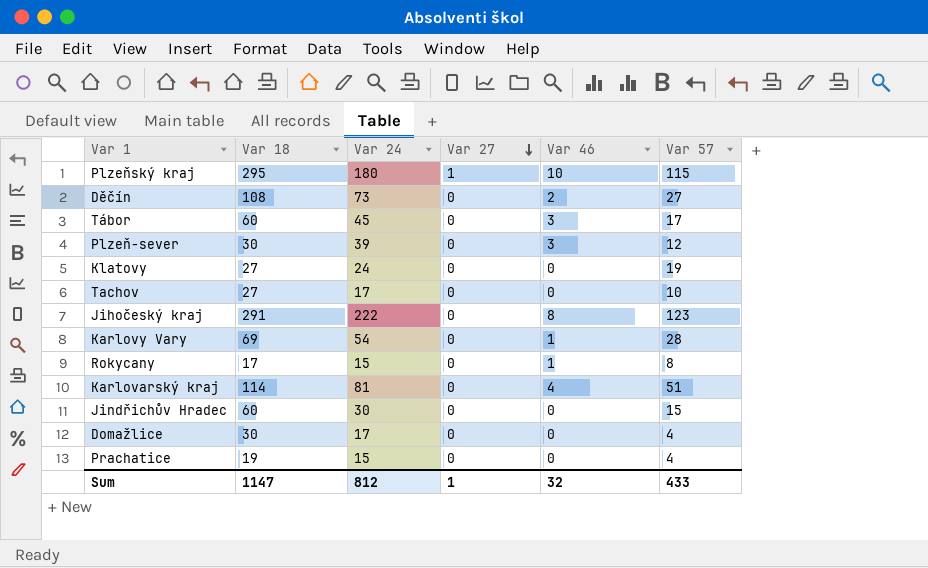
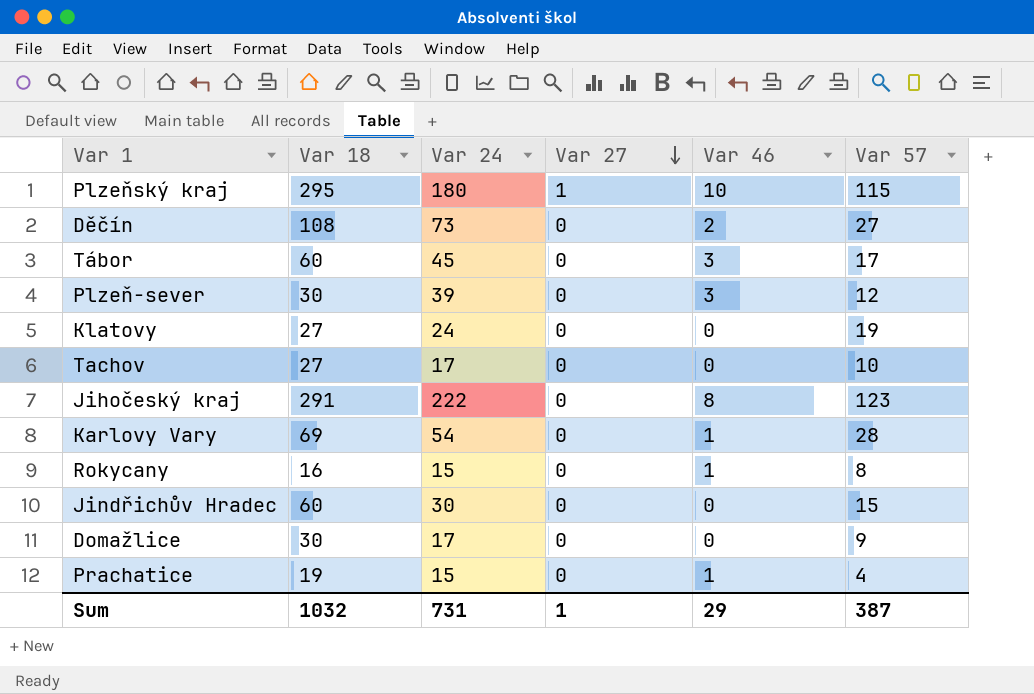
row Karlovarský kraj: 114 | 81 | 0 | 4 | 51 -> none
Rokycany | Var 18: 17 -> 16
Domažlice | Var 57: 4 -> 9
Prachatice | Var 46: 0 -> 1
Sum | Var 18: 1147 -> 1032
Sum | Var 24: 812 -> 731
Sum | Var 46: 32 -> 29
Sum | Var 57: 433 -> 387

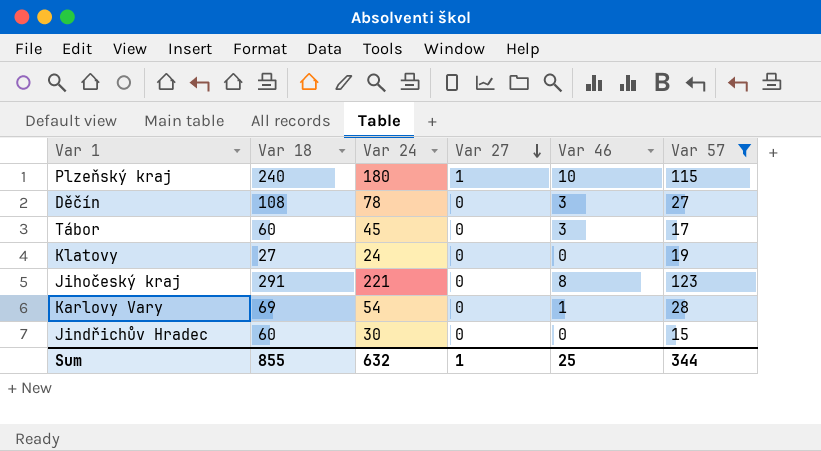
filter: none -> Var 57 >= 15
Plzeňský kraj | Var 18: 295 -> 240
Děčín | Var 24: 73 -> 78
Děčín | Var 46: 2 -> 3
Jihočeský kraj | Var 24: 222 -> 221
Sum | Var 18: 1032 -> 855
Sum | Var 24: 731 -> 632
Sum | Var 46: 29 -> 25
Sum | Var 57: 387 -> 344

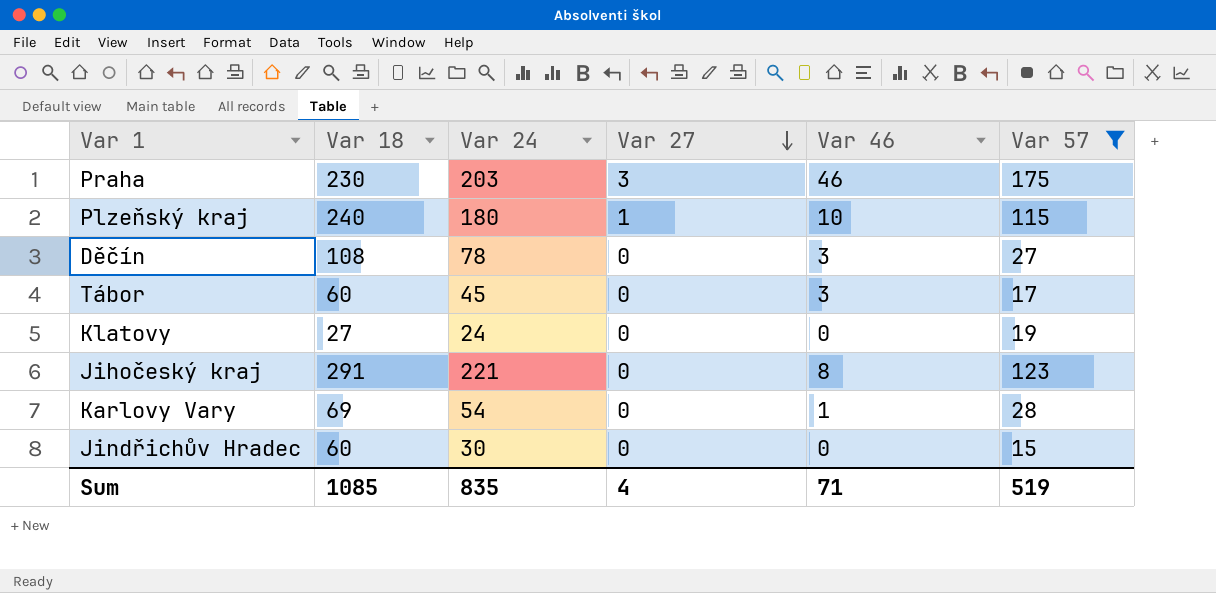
row Praha: none -> 230 | 203 | 3 | 46 | 175
Sum | Var 18: 855 -> 1085
Sum | Var 24: 632 -> 835
Sum | Var 27: 1 -> 4
Sum | Var 46: 25 -> 71
Sum | Var 57: 344 -> 519

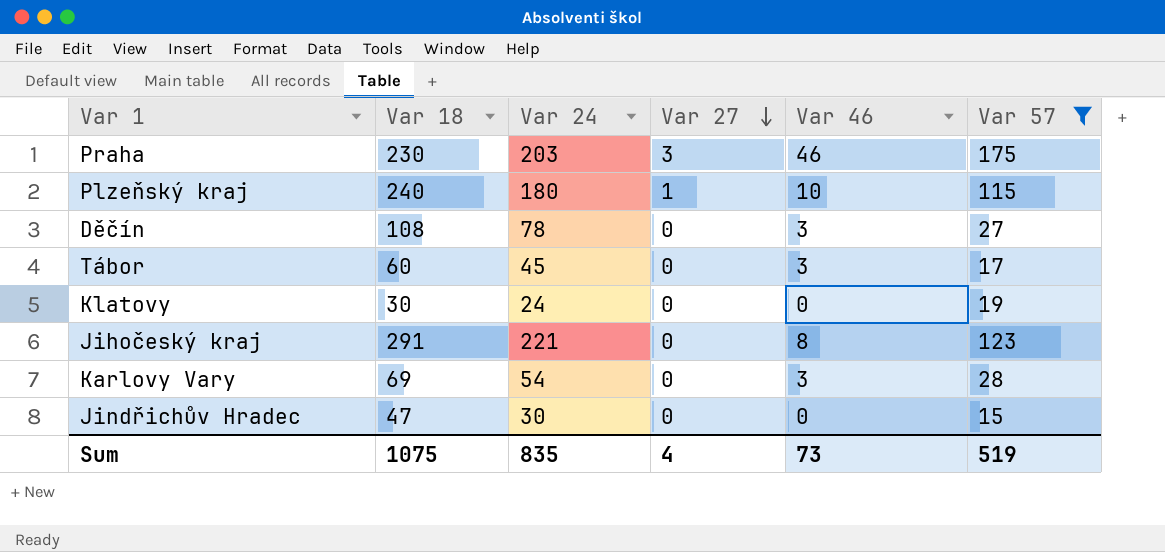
Klatovy | Var 18: 27 -> 30
Karlovy Vary | Var 46: 1 -> 3
Jindřichův Hradec | Var 18: 60 -> 47
Sum | Var 18: 1085 -> 1075
Sum | Var 46: 71 -> 73

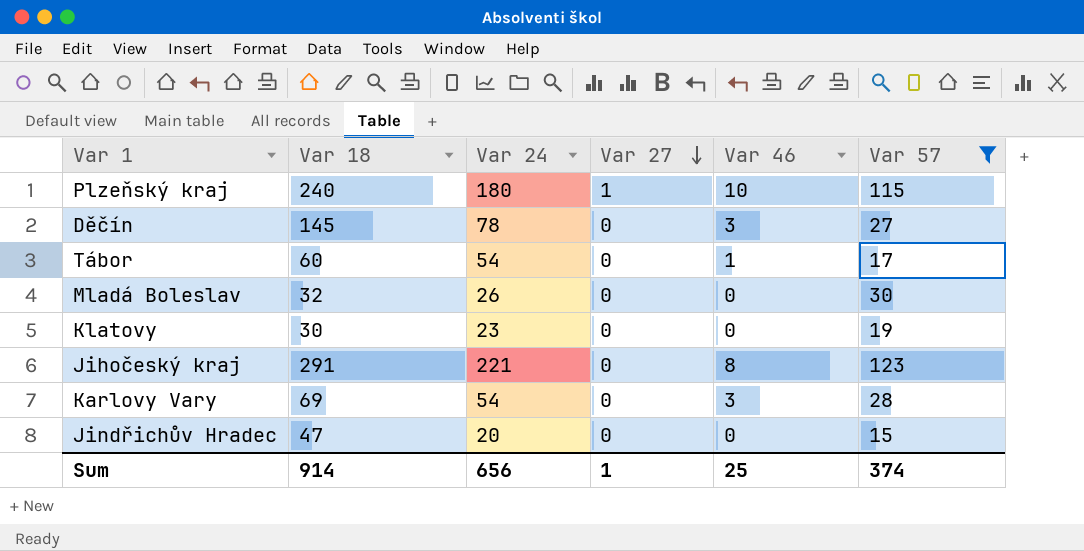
row Praha: 230 | 203 | 3 | 46 | 175 -> none
Děčín | Var 18: 108 -> 145
Tábor | Var 24: 45 -> 54
Tábor | Var 46: 3 -> 1
row Mladá Boleslav: none -> 32 | 26 | 0 | 0 | 30
Klatovy | Var 24: 24 -> 23
Jindřichův Hradec | Var 24: 30 -> 20
Sum | Var 18: 1075 -> 914
Sum | Var 24: 835 -> 656
Sum | Var 27: 4 -> 1
Sum | Var 46: 73 -> 25
Sum | Var 57: 519 -> 374

